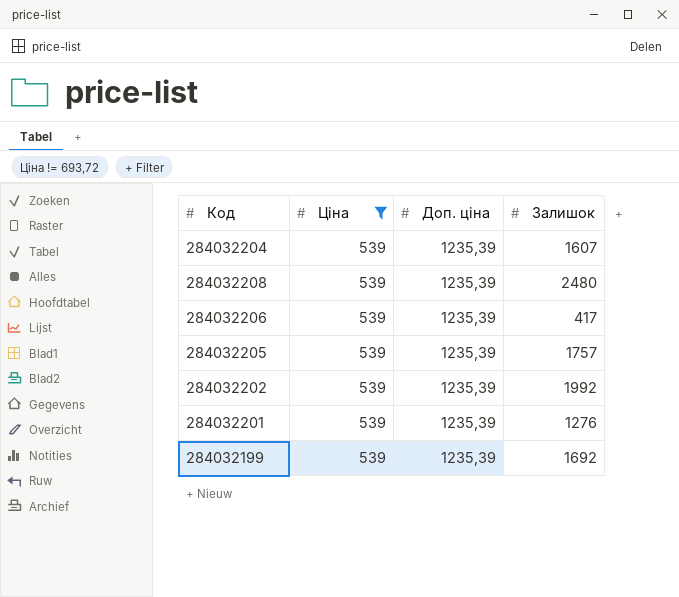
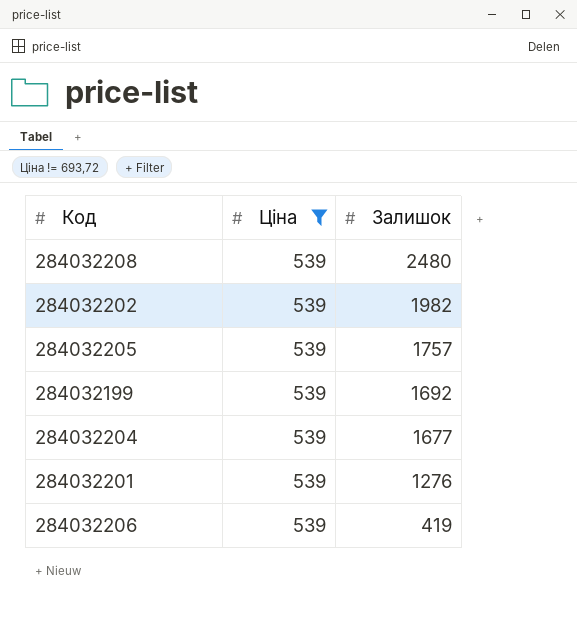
row order: none -> Залишок descending
column Доп. ціна | position: 3 -> none
284032202 | Залишок: 1992 -> 1982
284032204 | Залишок: 1607 -> 1677
284032206 | Залишок: 417 -> 419

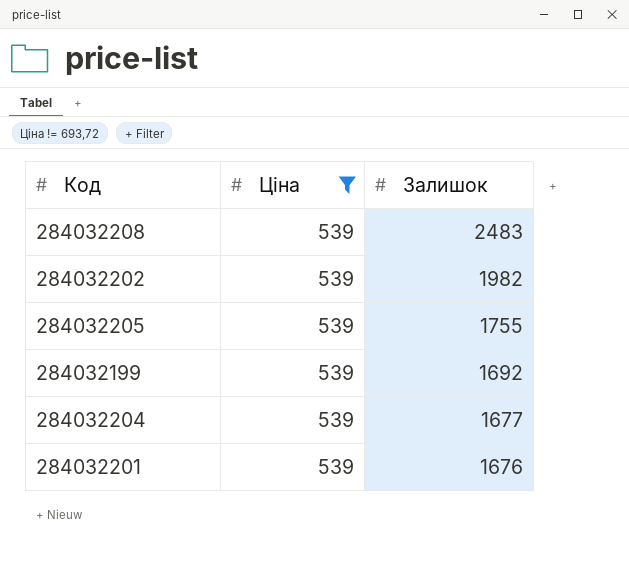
row 284032206: 539 | 419 -> none
284032208 | Залишок: 2480 -> 2483
284032205 | Залишок: 1757 -> 1755
284032201 | Залишок: 1276 -> 1676

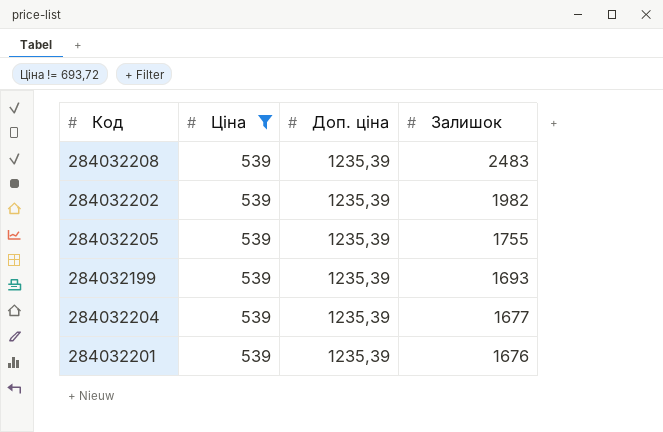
column Доп. ціна | position: none -> 3
284032199 | Залишок: 1692 -> 1693

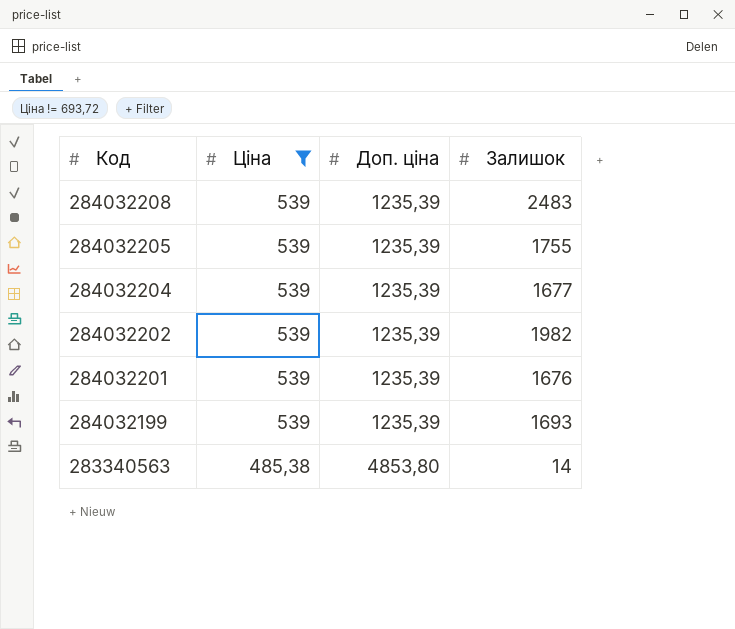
row order: Залишок descending -> Код descending
row 283340563: none -> 485,38 | 4853,80 | 14

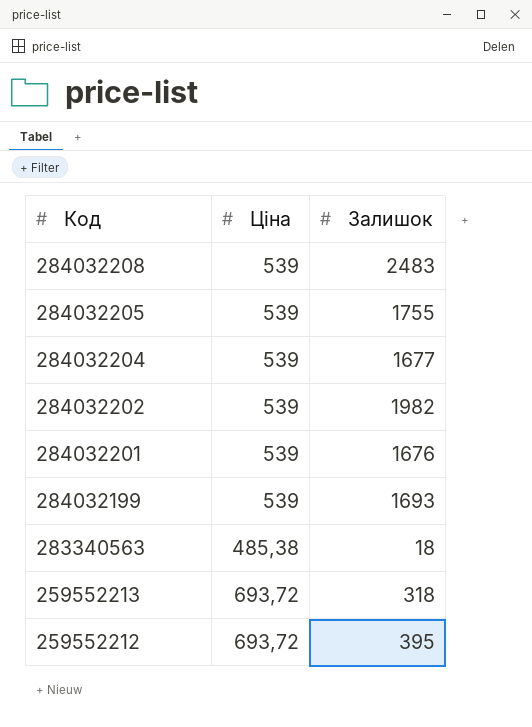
filter: Ціна != 693,72 -> none
column Доп. ціна | position: 3 -> none
283340563 | Залишок: 14 -> 18

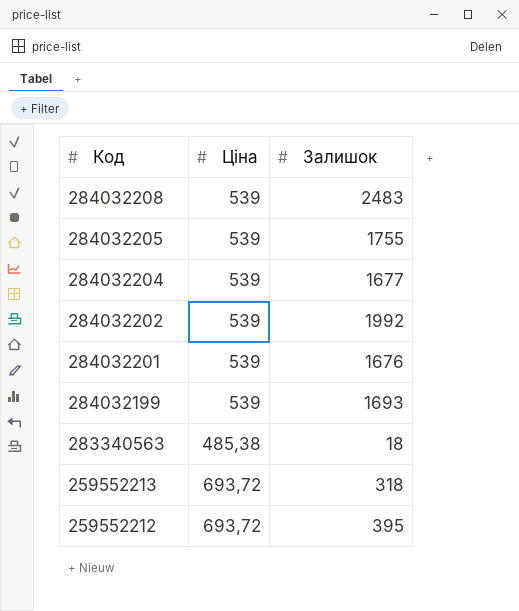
284032202 | Залишок: 1982 -> 1992

